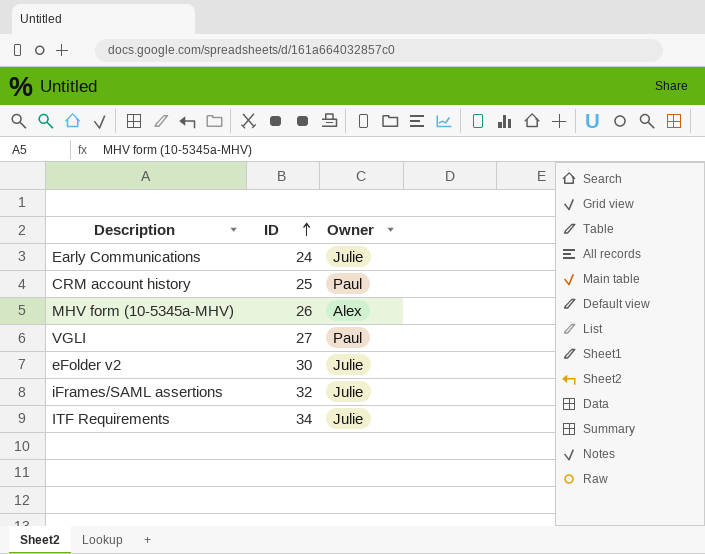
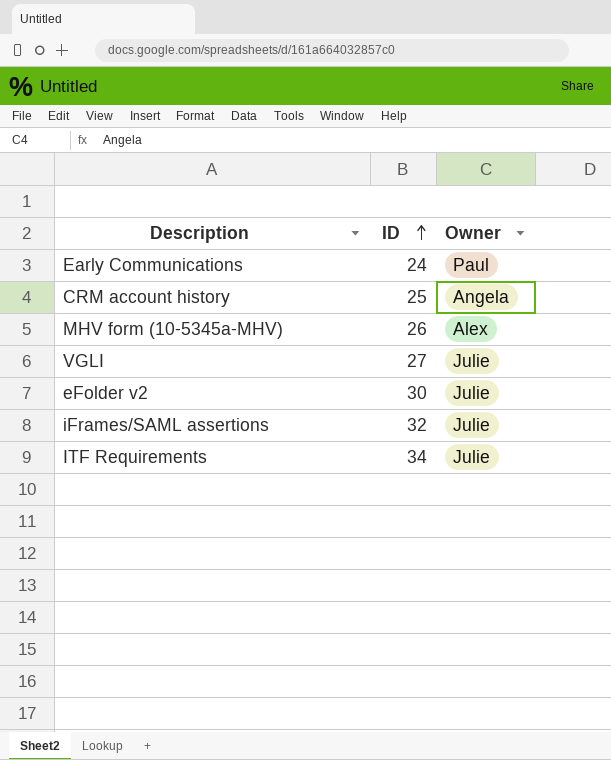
Early Communications | Owner: Julie -> Paul
CRM account history | Owner: Paul -> Angela
VGLI | Owner: Paul -> Julie

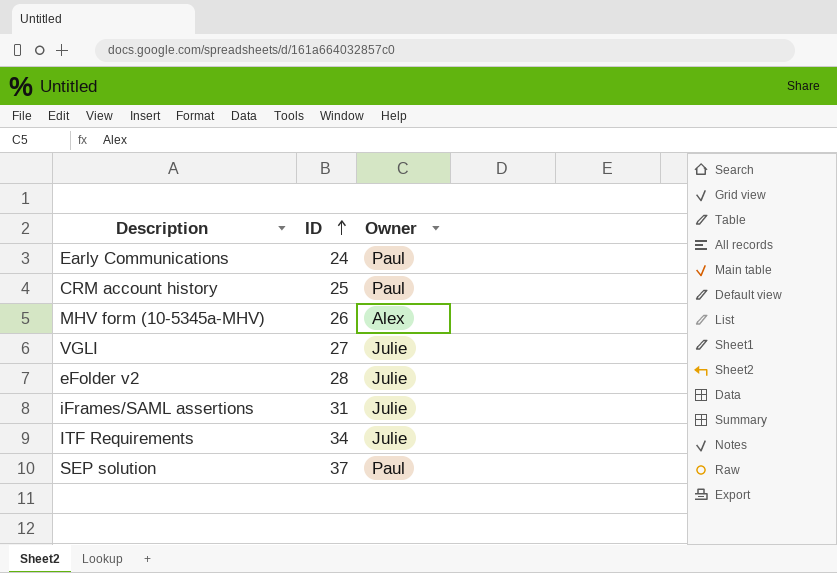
CRM account history | Owner: Angela -> Paul
eFolder v2 | ID: 30 -> 28
iFrames/SAML assertions | ID: 32 -> 31
row SEP solution: none -> 37 | Paul

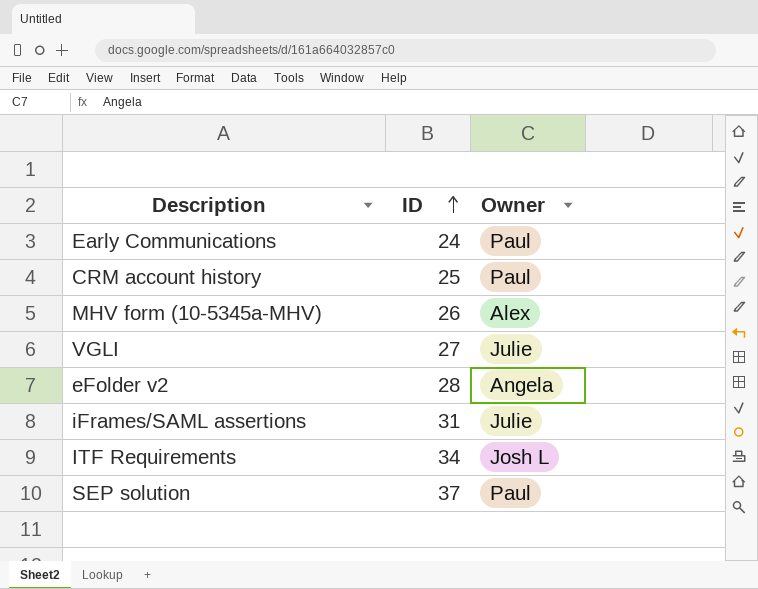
eFolder v2 | Owner: Julie -> Angela
ITF Requirements | Owner: Julie -> Josh L

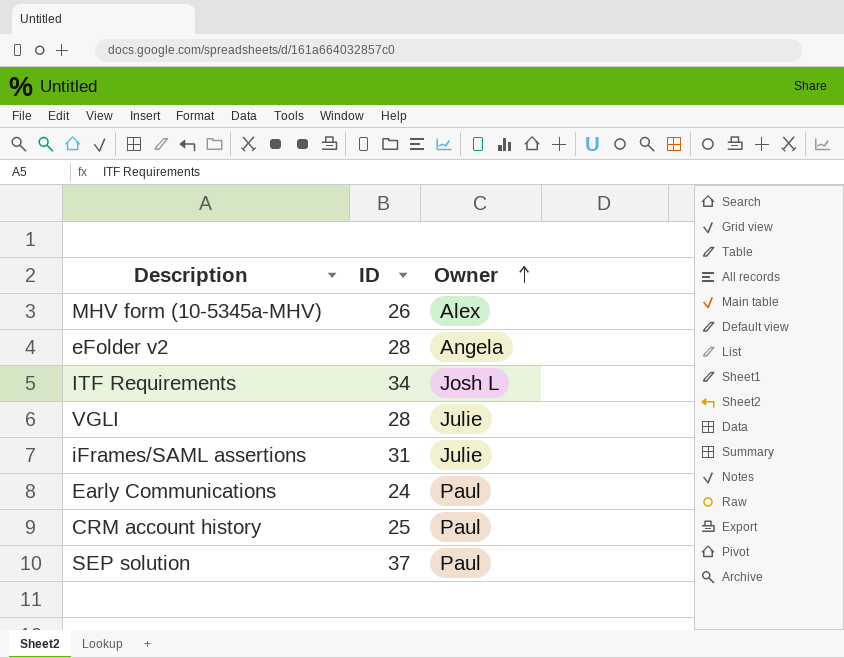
row order: ID ascending -> Owner ascending
VGLI | ID: 27 -> 28

